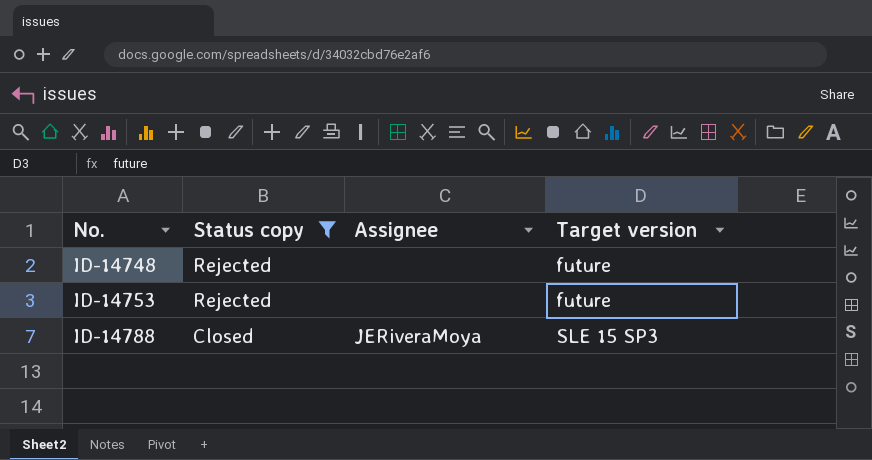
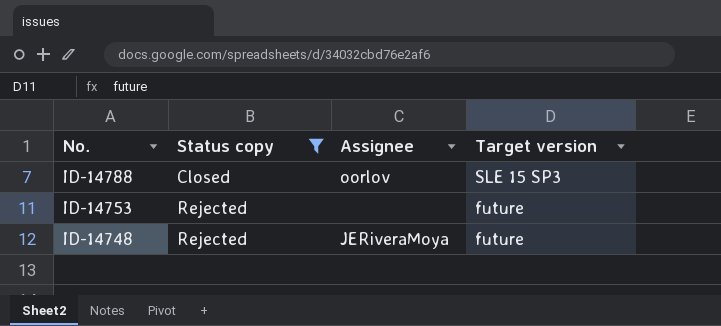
row order: No. ascending -> No. descending
ID-14788 | Assignee: JERiveraMoya -> oorlov
ID-14748 | Assignee: none -> JERiveraMoya

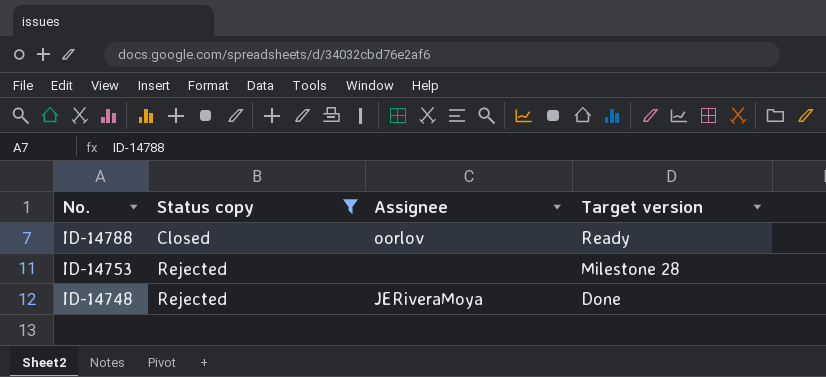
ID-14788 | Target version: SLE 15 SP3 -> Ready
ID-14753 | Target version: future -> Milestone 28
ID-14748 | Target version: future -> Done

